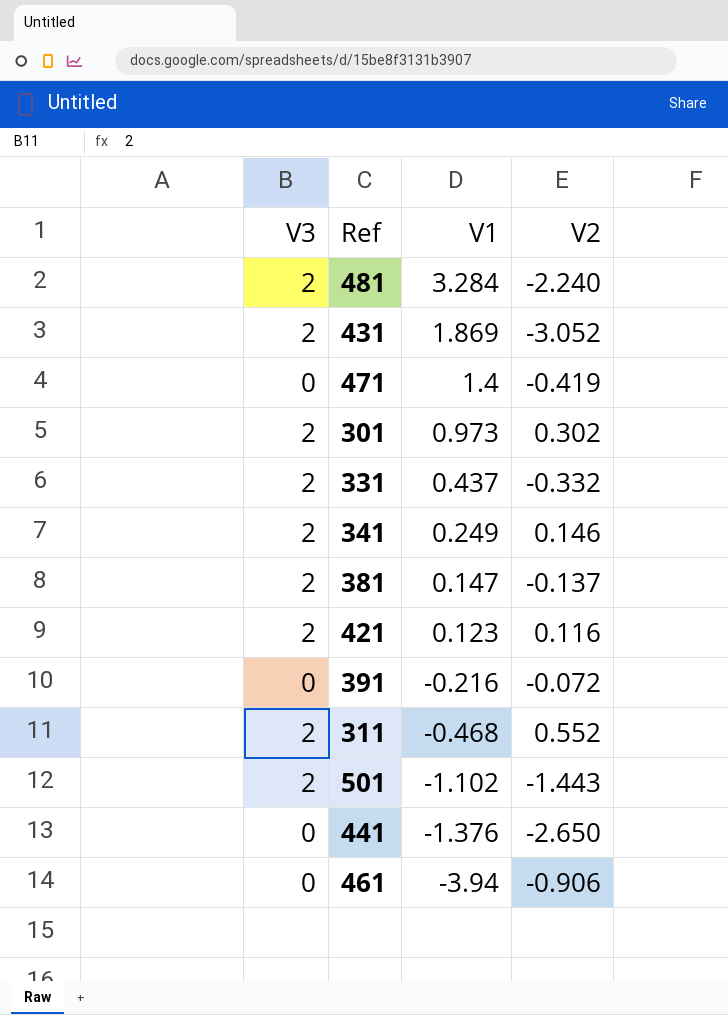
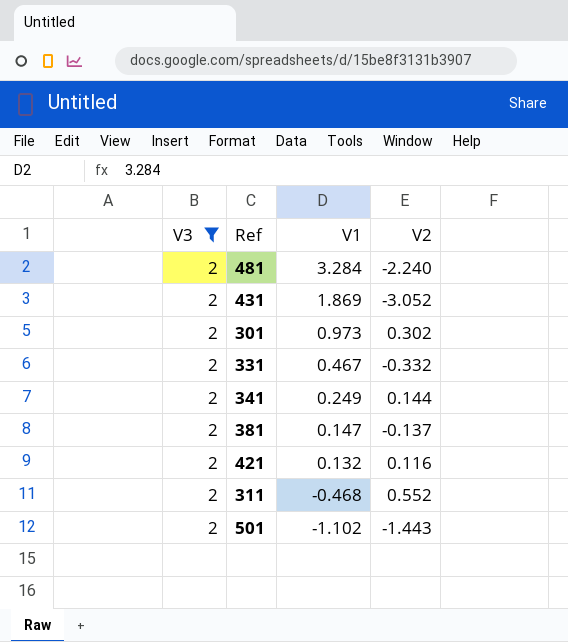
filter: none -> V3 = 2
331 | V1: 0.437 -> 0.467
341 | V2: 0.146 -> 0.144
421 | V1: 0.123 -> 0.132

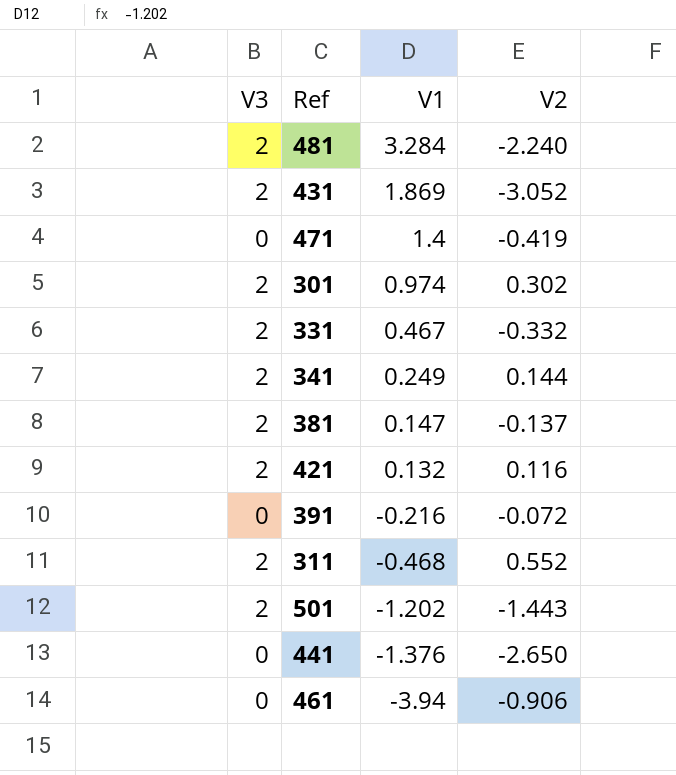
filter: V3 = 2 -> none
301 | V1: 0.973 -> 0.974
501 | V1: -1.102 -> -1.202

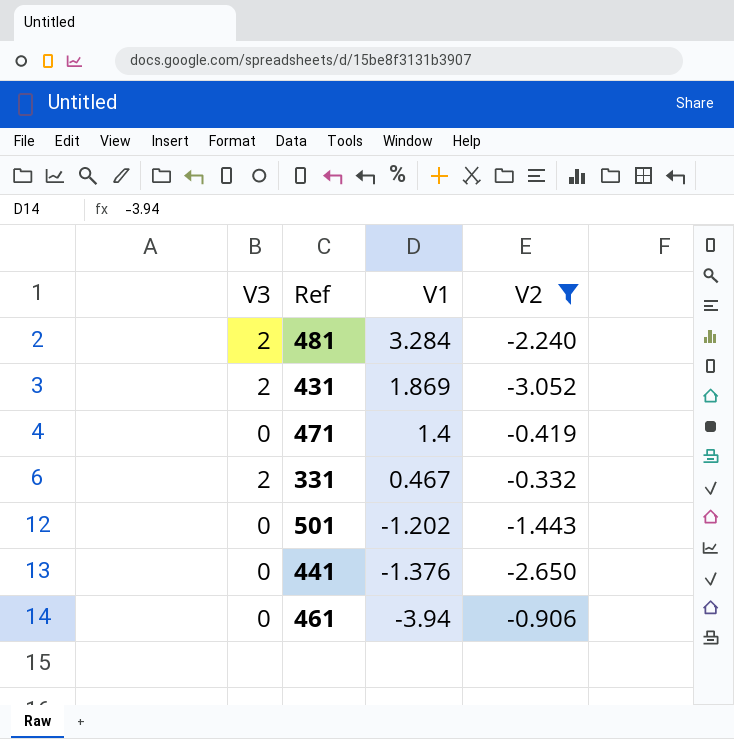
filter: none -> V2 <= -0.332
501 | V3: 2 -> 0

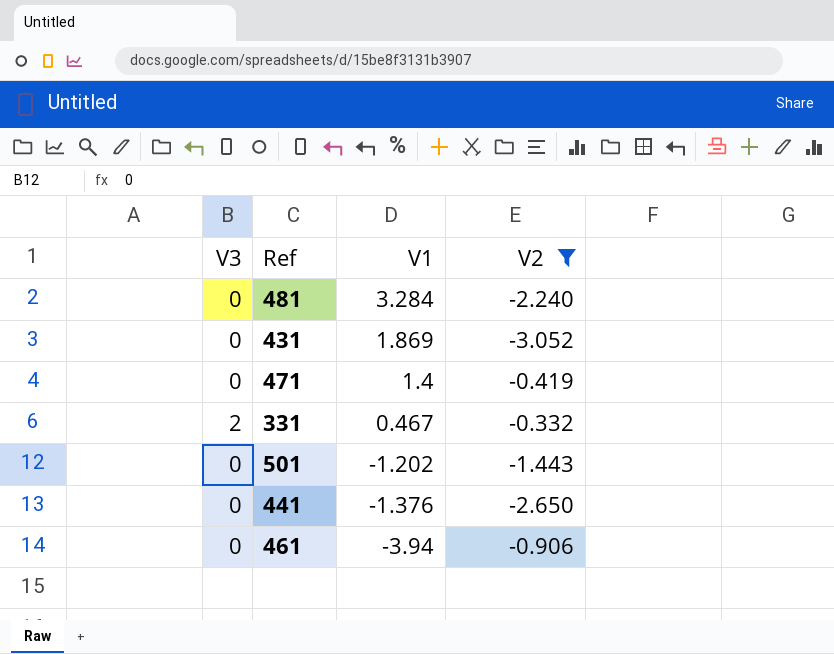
481 | V3: 2 -> 0
431 | V3: 2 -> 0

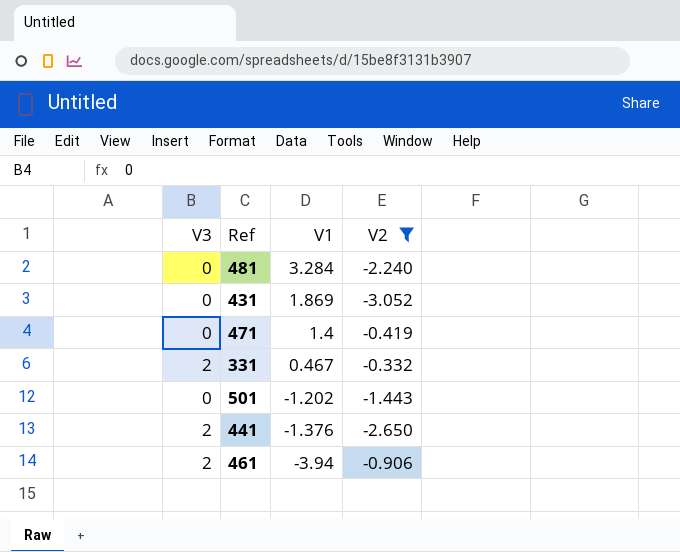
441 | V3: 0 -> 2
461 | V3: 0 -> 2

